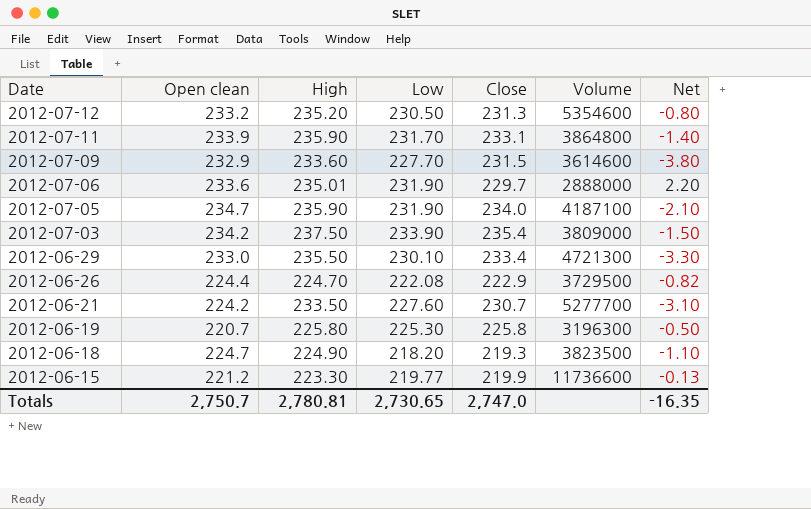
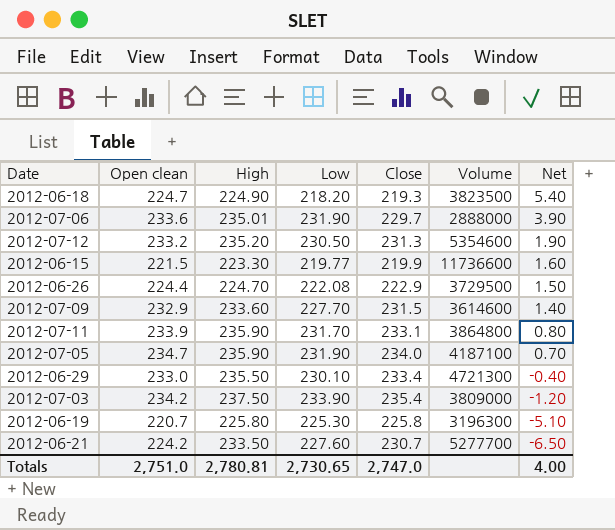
row order: Date descending -> Net descending
column Net | formula: [Low] - [Close] -> [Open clean] - [Close]
2012-06-15 | Open clean: 221.2 -> 221.5
Totals | Open clean: 2,750.7 -> 2,751.0
Totals | Net: -16.35 -> 4.00

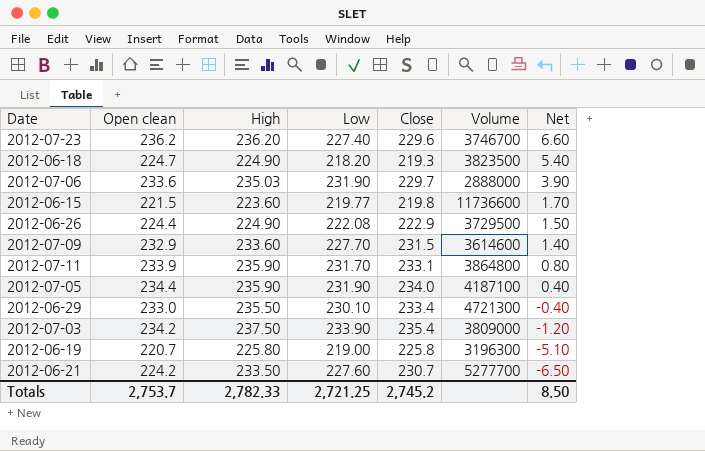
row 2012-07-12: 233.2 | 235.20 | 230.50 | 231.3 | 5354600 | 1.90 -> none
row 2012-07-23: none -> 236.2 | 236.20 | 227.40 | 229.6 | 3746700 | 6.60
2012-07-06 | High: 235.01 -> 235.03
2012-06-15 | High: 223.30 -> 223.60
2012-06-15 | Close: 219.9 -> 219.8
2012-06-15 | Net: 1.60 -> 1.70
2012-06-26 | High: 224.70 -> 224.90
2012-07-05 | Open clean: 234.7 -> 234.4
2012-07-05 | Net: 0.70 -> 0.40
2012-06-19 | Low: 225.30 -> 219.00
Totals | Open clean: 2,751.0 -> 2,753.7
Totals | High: 2,780.81 -> 2,782.33
Totals | Low: 2,730.65 -> 2,721.25
Totals | Close: 2,747.0 -> 2,745.2
Totals | Net: 4.00 -> 8.50

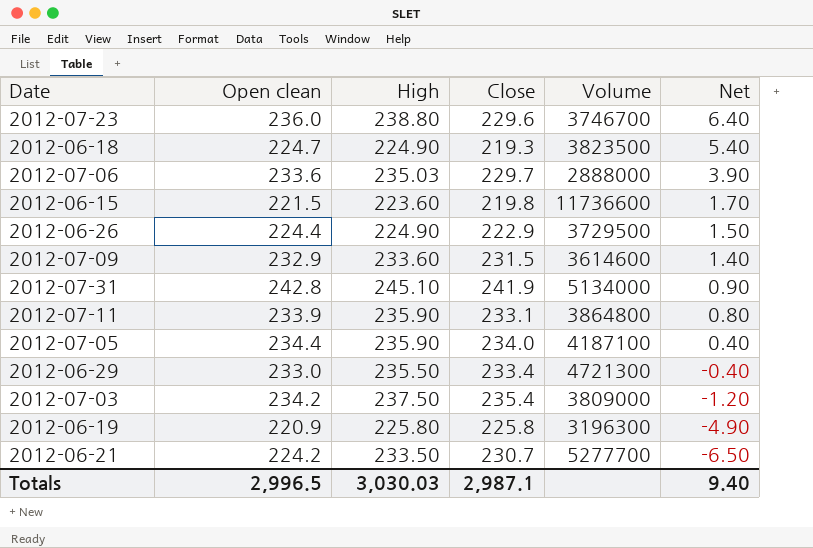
column Low | position: 4 -> none
2012-07-23 | Open clean: 236.2 -> 236.0
2012-07-23 | High: 236.20 -> 238.80
2012-07-23 | Net: 6.60 -> 6.40
row 2012-07-31: none -> 242.8 | 245.10 | 241.9 | 5134000 | 0.90
2012-06-19 | Open clean: 220.7 -> 220.9
2012-06-19 | Net: -5.10 -> -4.90
Totals | Open clean: 2,753.7 -> 2,996.5
Totals | High: 2,782.33 -> 3,030.03
Totals | Close: 2,745.2 -> 2,987.1
Totals | Net: 8.50 -> 9.40

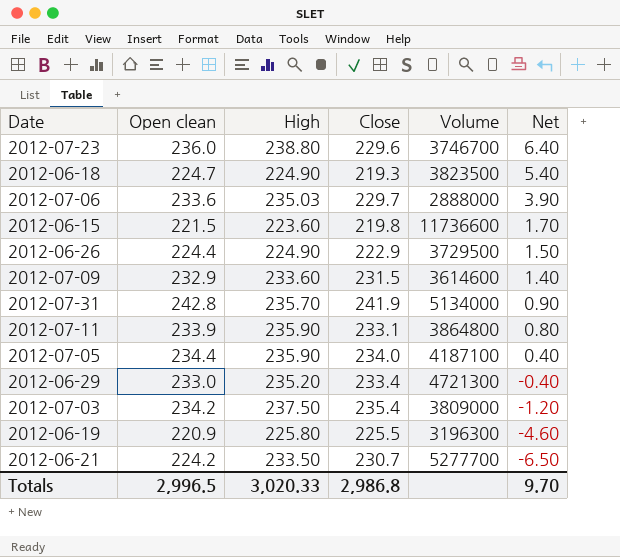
2012-07-31 | High: 245.10 -> 235.70
2012-06-29 | High: 235.50 -> 235.20
2012-06-19 | Close: 225.8 -> 225.5
2012-06-19 | Net: -4.90 -> -4.60
Totals | High: 3,030.03 -> 3,020.33
Totals | Close: 2,987.1 -> 2,986.8
Totals | Net: 9.40 -> 9.70

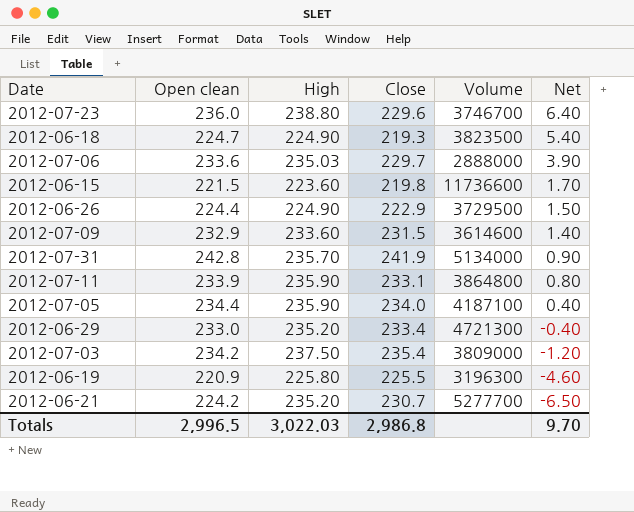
2012-06-21 | High: 233.50 -> 235.20
Totals | High: 3,020.33 -> 3,022.03

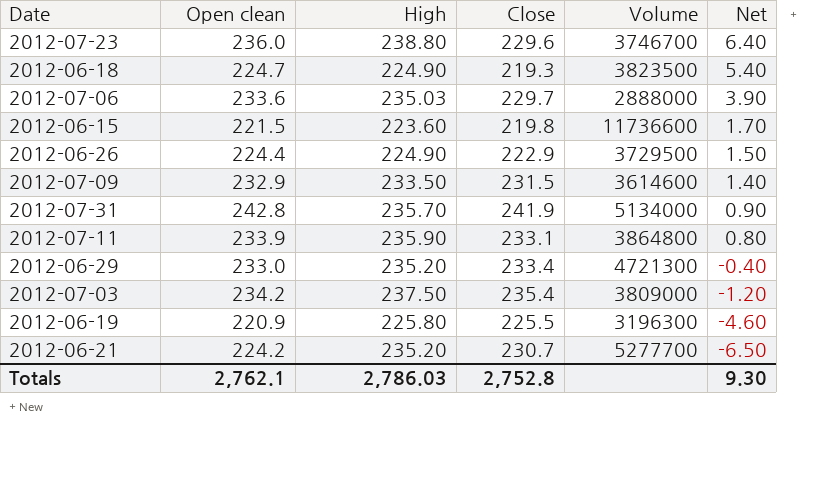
row 2012-07-05: 234.4 | 235.90 | 234.0 | 4187100 | 0.40 -> none
2012-07-09 | High: 233.60 -> 233.50
Totals | Open clean: 2,996.5 -> 2,762.1
Totals | High: 3,022.03 -> 2,786.03
Totals | Close: 2,986.8 -> 2,752.8
Totals | Net: 9.70 -> 9.30

